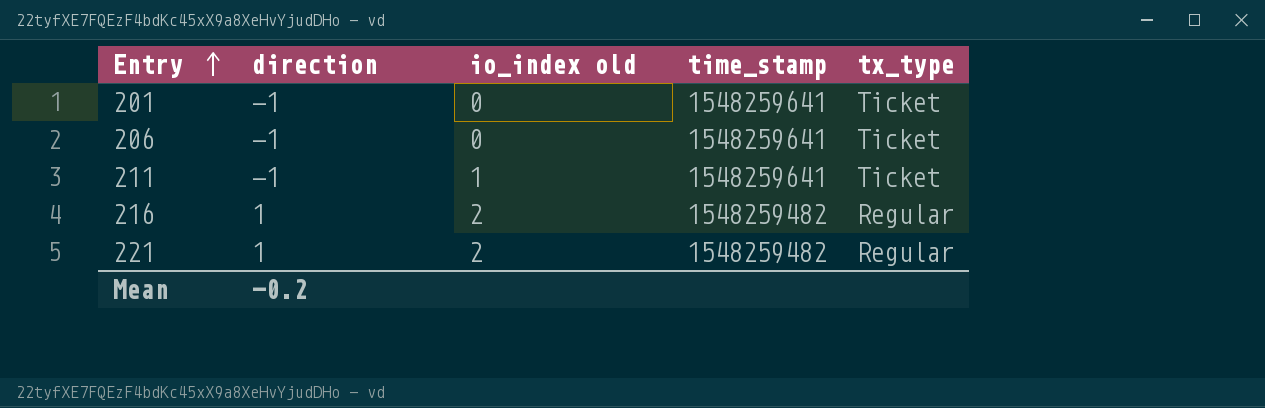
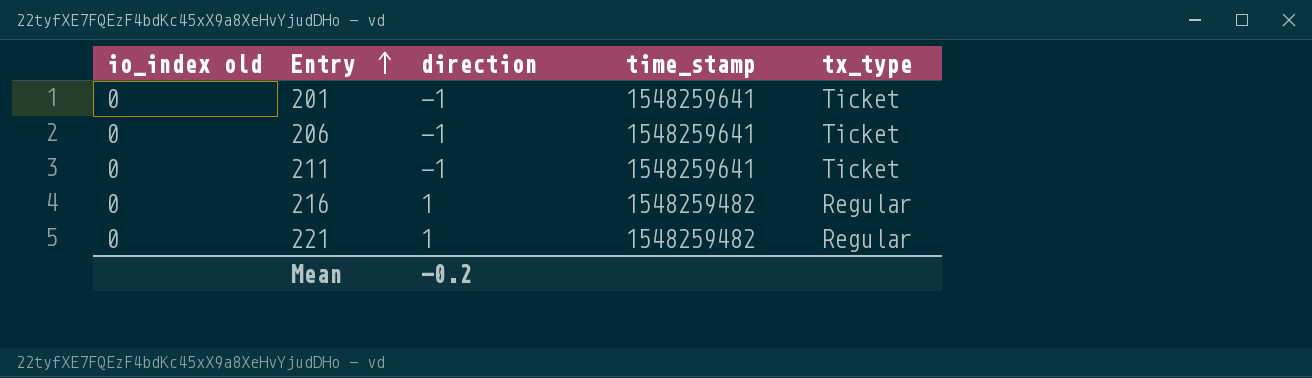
column io_index old | position: 3 -> 1
211 | io_index old: 1 -> 0
216 | io_index old: 2 -> 0
221 | io_index old: 2 -> 0

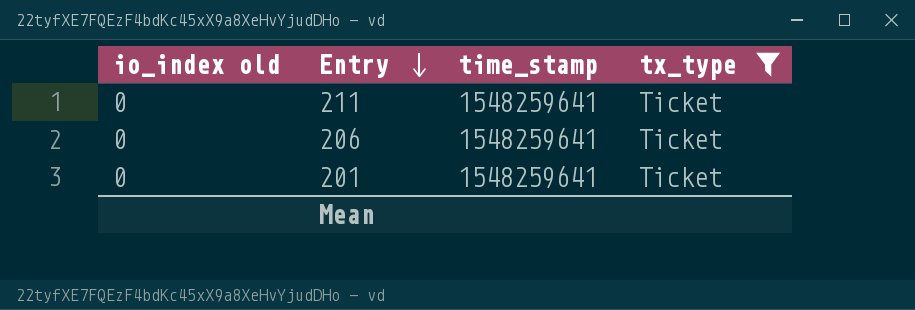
filter: none -> tx_type = Ticket
row order: Entry ascending -> Entry descending
column direction | position: 3 -> none

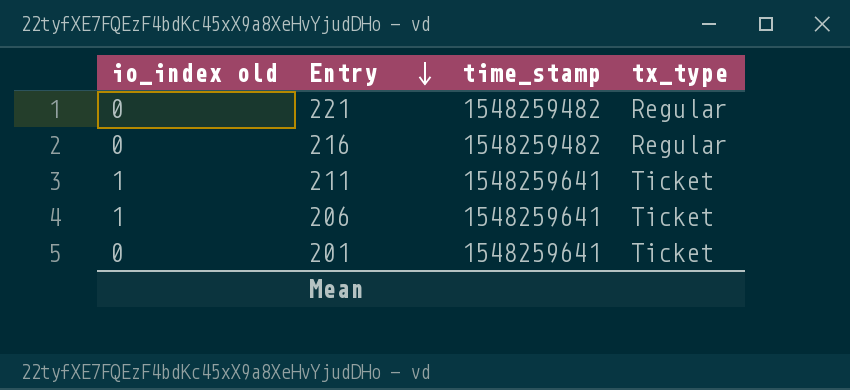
filter: tx_type = Ticket -> none
211 | io_index old: 0 -> 1
206 | io_index old: 0 -> 1

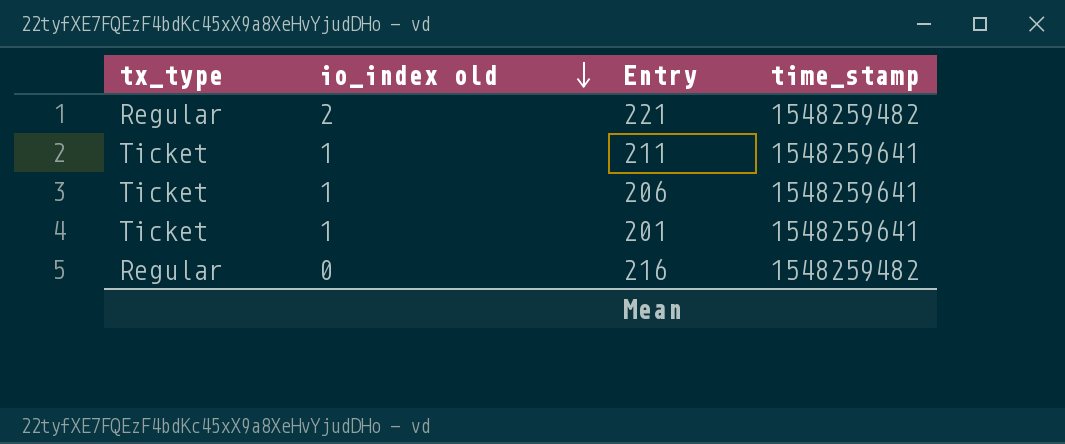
row order: Entry descending -> io_index old descending
column tx_type | position: 4 -> 1
221 | io_index old: 0 -> 2
201 | io_index old: 0 -> 1

